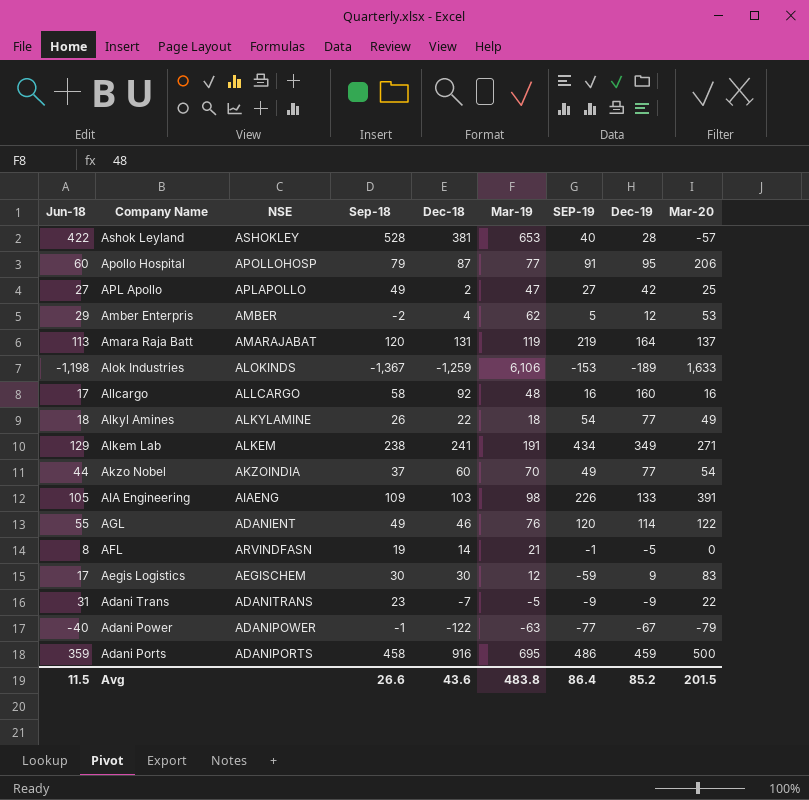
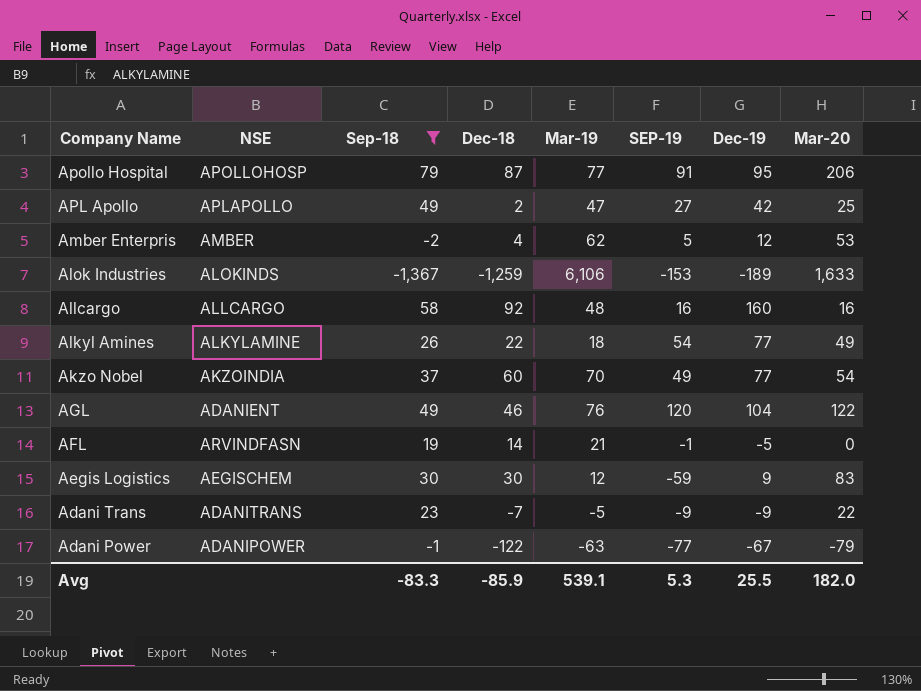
filter: none -> Sep-18 <= 79
column Jun-18 | position: 1 -> none
AGL | Dec-19: 114 -> 104
Avg | Sep-18: 26.6 -> -83.3
Avg | Dec-18: 43.6 -> -85.9
Avg | Mar-19: 483.8 -> 539.1
Avg | SEP-19: 86.4 -> 5.3
Avg | Dec-19: 85.2 -> 25.5
Avg | Mar-20: 201.5 -> 182.0

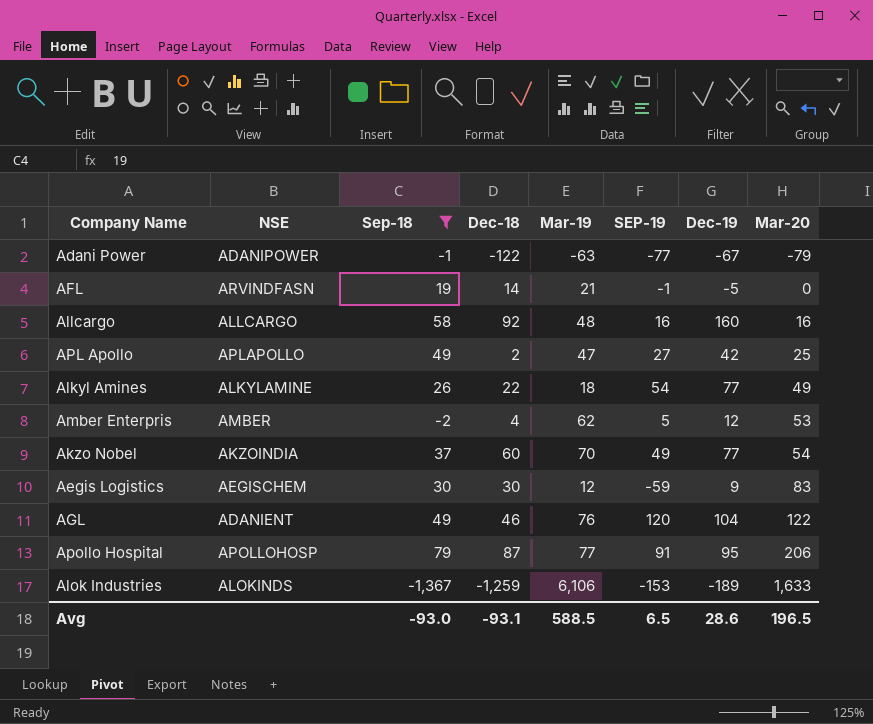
row order: Company Name descending -> Mar-20 ascending
row Adani Trans: ADANITRANS | 23 | -7 | -5 | -9 | -9 | 22 -> none
Avg | Sep-18: -83.3 -> -93.0
Avg | Dec-18: -85.9 -> -93.1
Avg | Mar-19: 539.1 -> 588.5
Avg | SEP-19: 5.3 -> 6.5
Avg | Dec-19: 25.5 -> 28.6
Avg | Mar-20: 182.0 -> 196.5

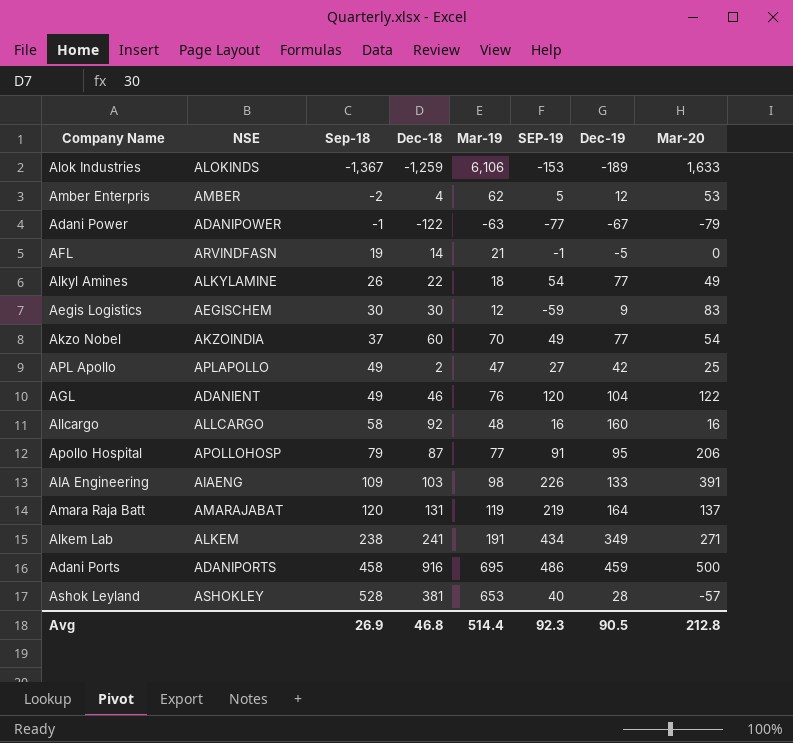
filter: Sep-18 <= 79 -> none
row order: Mar-20 ascending -> Sep-18 ascending
Avg | Sep-18: -93.0 -> 26.9
Avg | Dec-18: -93.1 -> 46.8
Avg | Mar-19: 588.5 -> 514.4
Avg | SEP-19: 6.5 -> 92.3
Avg | Dec-19: 28.6 -> 90.5
Avg | Mar-20: 196.5 -> 212.8

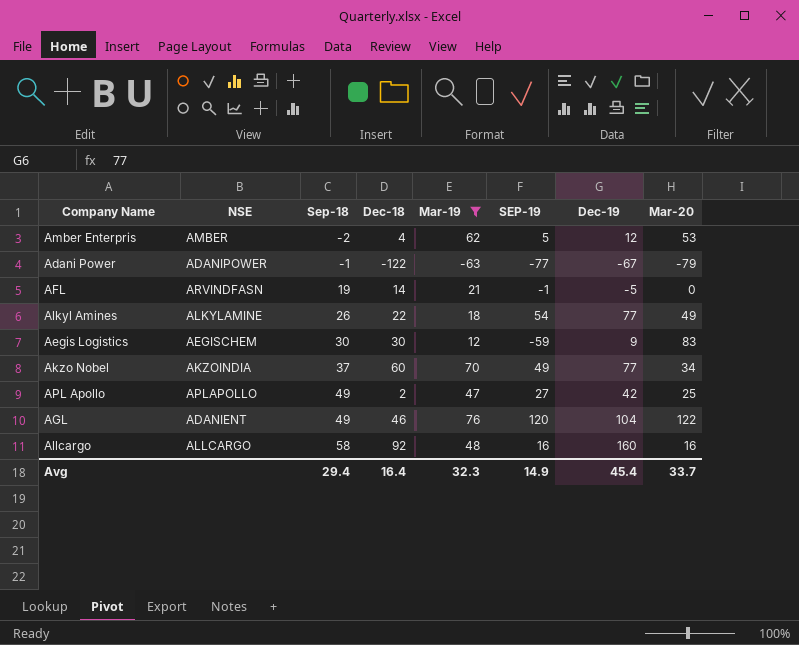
filter: none -> Mar-19 <= 76
Akzo Nobel | Mar-20: 54 -> 34
Avg | Sep-18: 26.9 -> 29.4
Avg | Dec-18: 46.8 -> 16.4
Avg | Mar-19: 514.4 -> 32.3
Avg | SEP-19: 92.3 -> 14.9
Avg | Dec-19: 90.5 -> 45.4
Avg | Mar-20: 212.8 -> 33.7

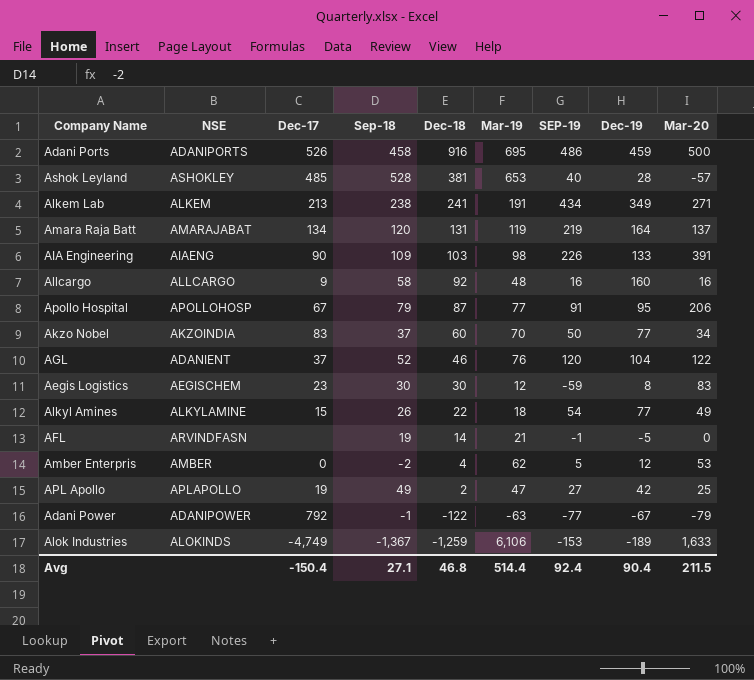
filter: Mar-19 <= 76 -> none
row order: Sep-18 ascending -> Dec-18 descending
column Dec-17 | position: none -> 3
Akzo Nobel | SEP-19: 49 -> 50
AGL | Sep-18: 49 -> 52
Aegis Logistics | Dec-19: 9 -> 8
Avg | Sep-18: 29.4 -> 27.1
Avg | Dec-18: 16.4 -> 46.8
Avg | Mar-19: 32.3 -> 514.4
Avg | SEP-19: 14.9 -> 92.4
Avg | Dec-19: 45.4 -> 90.4
Avg | Mar-20: 33.7 -> 211.5

